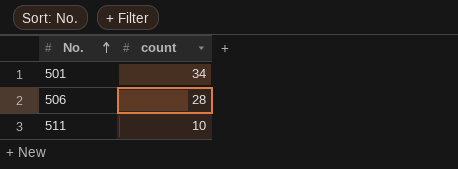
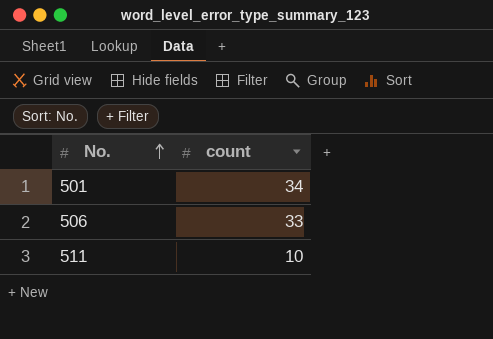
506 | count: 28 -> 33

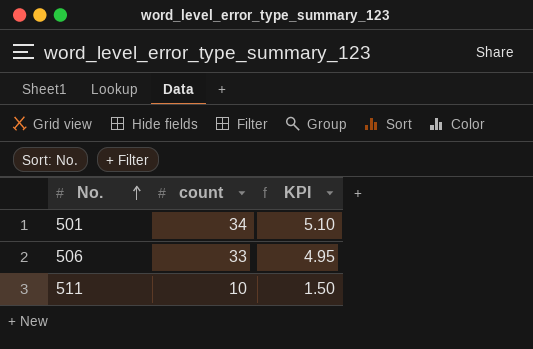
column KPI | formula: none -> [count] * 0.15

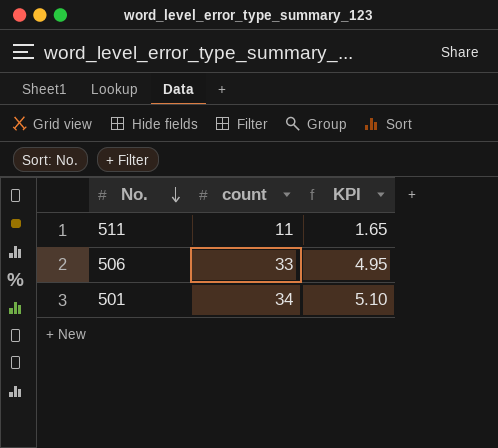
row order: No. ascending -> No. descending
511 | count: 10 -> 11
511 | KPI: 1.50 -> 1.65

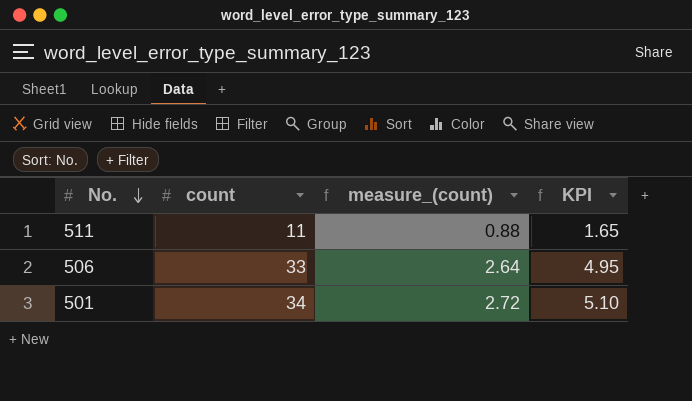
column measure_(count) | formula: none -> [count] * 0.08

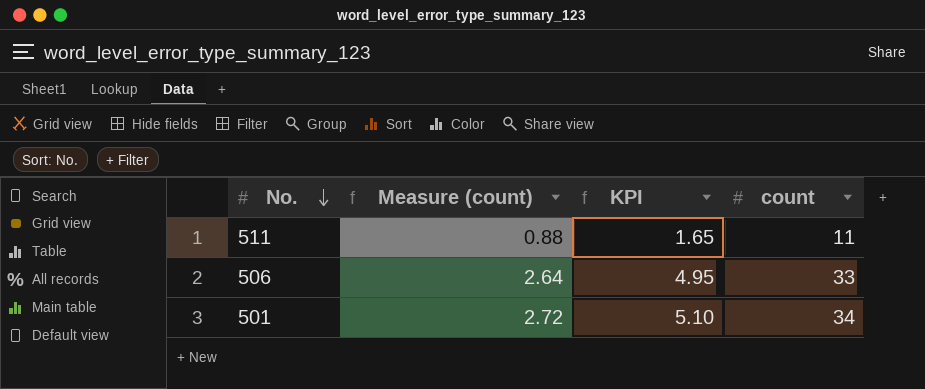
column name: measure_(count) -> Measure (count)
column count | position: 2 -> 4

